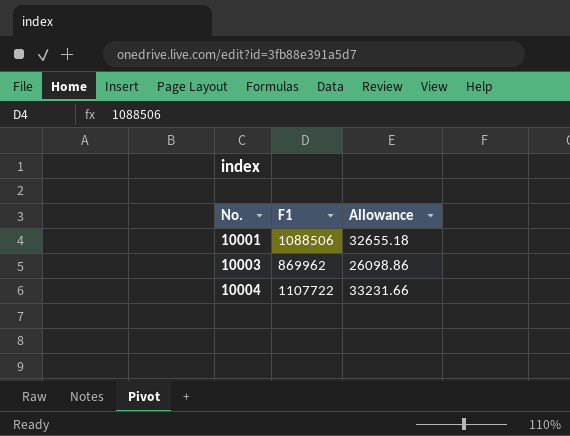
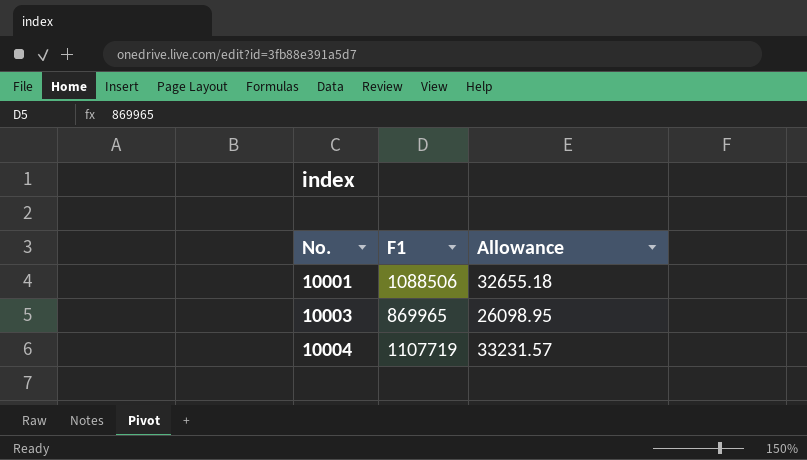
10003 | F1: 869962 -> 869965
10003 | Allowance: 26098.86 -> 26098.95
10004 | F1: 1107722 -> 1107719
10004 | Allowance: 33231.66 -> 33231.57

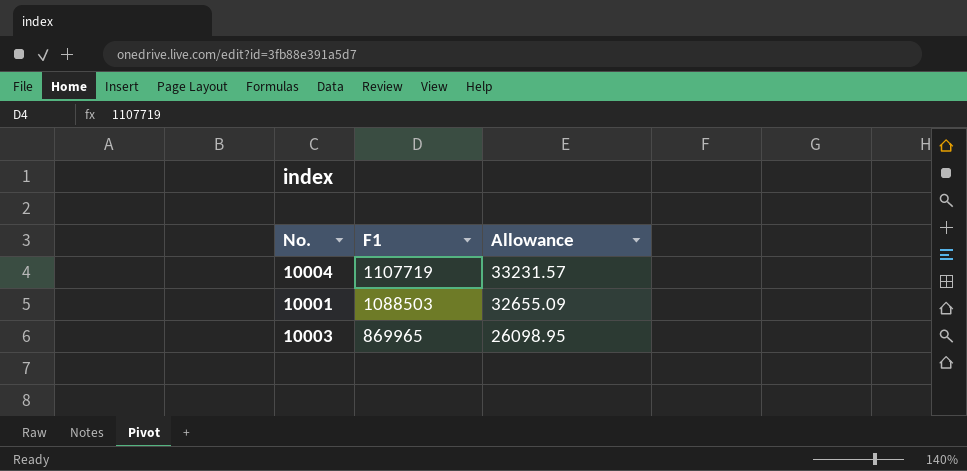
row order: No. ascending -> F1 descending
10001 | F1: 1088506 -> 1088503
10001 | Allowance: 32655.18 -> 32655.09

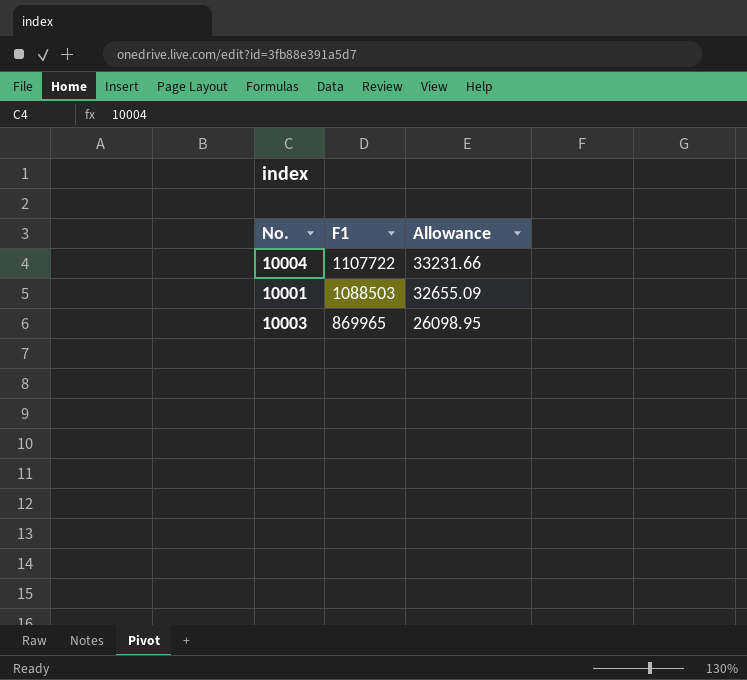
10004 | F1: 1107719 -> 1107722
10004 | Allowance: 33231.57 -> 33231.66

